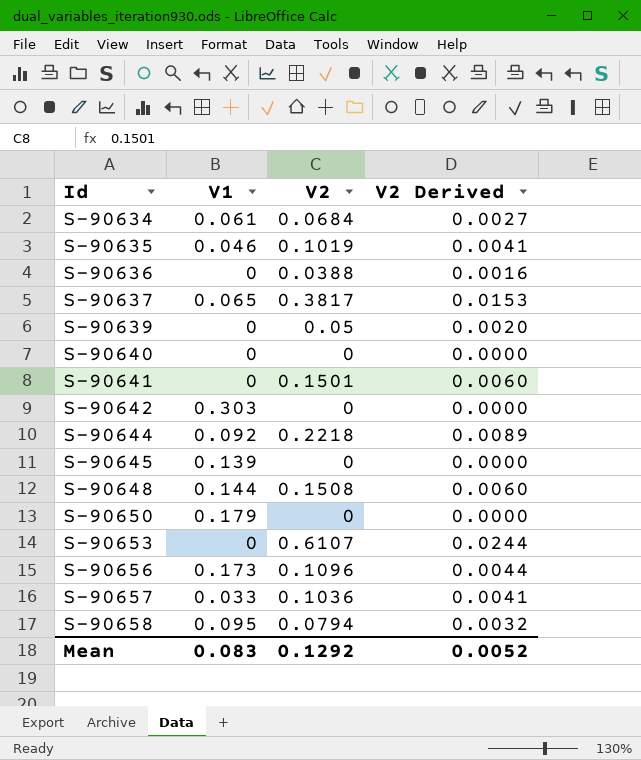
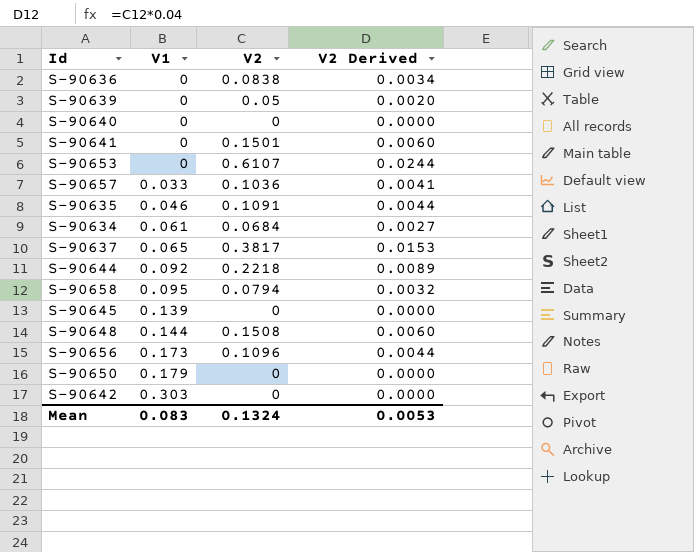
row order: Id ascending -> V1 ascending
S-90636 | V2: 0.0388 -> 0.0838
S-90636 | V2 Derived: 0.0016 -> 0.0034
S-90635 | V2: 0.1019 -> 0.1091
S-90635 | V2 Derived: 0.0041 -> 0.0044
Mean | V2: 0.1292 -> 0.1324
Mean | V2 Derived: 0.0052 -> 0.0053

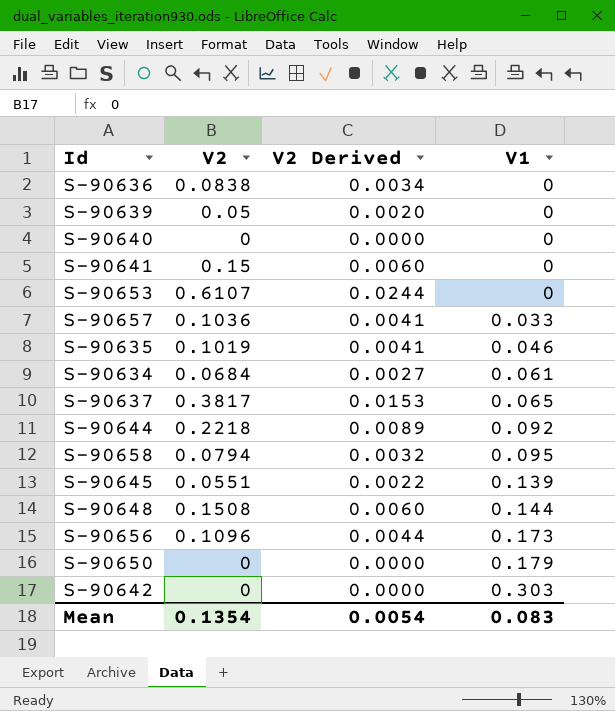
column V1 | position: 2 -> 4
S-90641 | V2: 0.1501 -> 0.15
S-90635 | V2: 0.1091 -> 0.1019
S-90635 | V2 Derived: 0.0044 -> 0.0041
S-90645 | V2: 0 -> 0.0551
S-90645 | V2 Derived: 0.0000 -> 0.0022
Mean | V2: 0.1324 -> 0.1354
Mean | V2 Derived: 0.0053 -> 0.0054

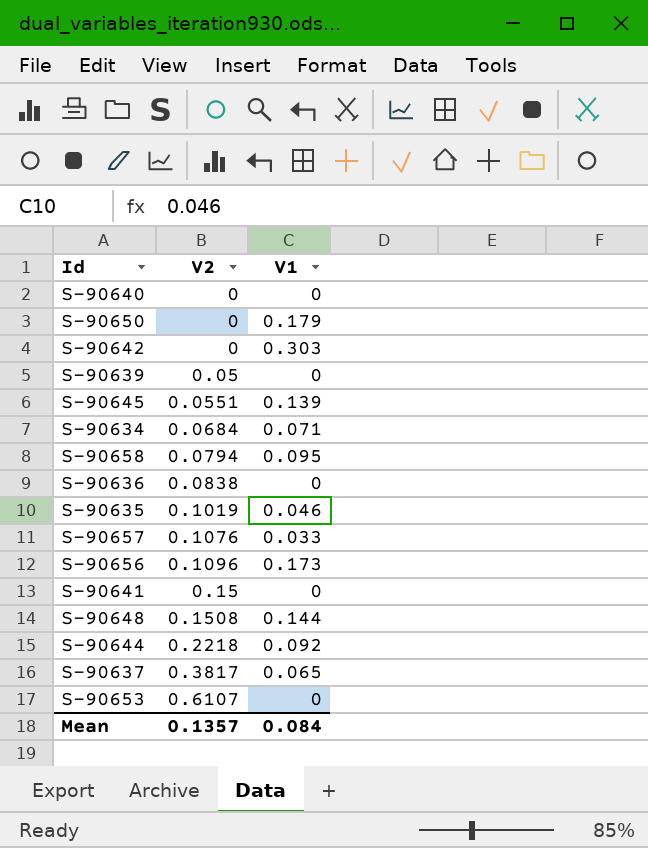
row order: V1 ascending -> V2 ascending
column V2 Derived | formula: [V2] * 0.04 -> none
S-90634 | V1: 0.061 -> 0.071
S-90657 | V2: 0.1036 -> 0.1076
Mean | V2: 0.1354 -> 0.1357
Mean | V1: 0.083 -> 0.084

